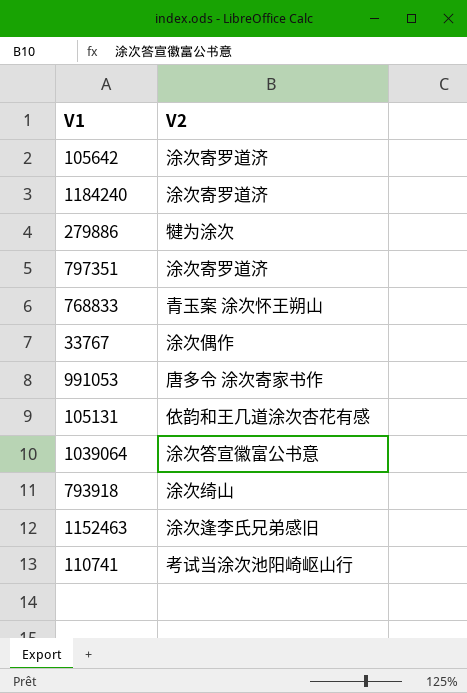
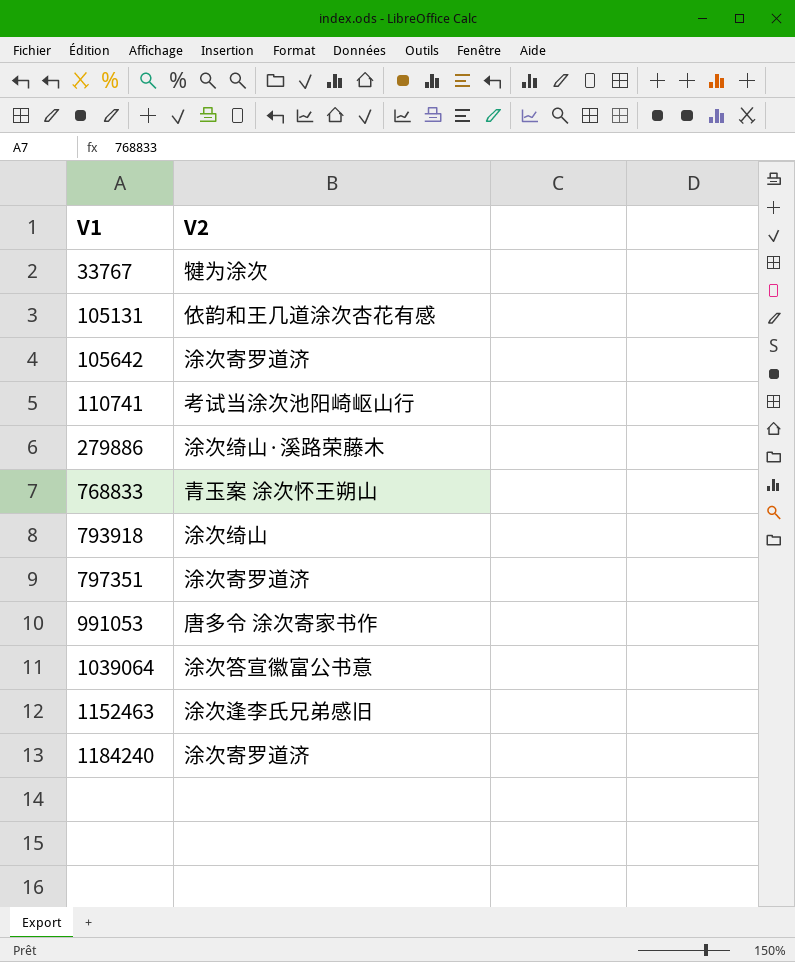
row order: none -> V1 ascending
33767 | V2: 涂次偶作 -> 犍为涂次
279886 | V2: 犍为涂次 -> 涂次绮山·溪路荣藤木

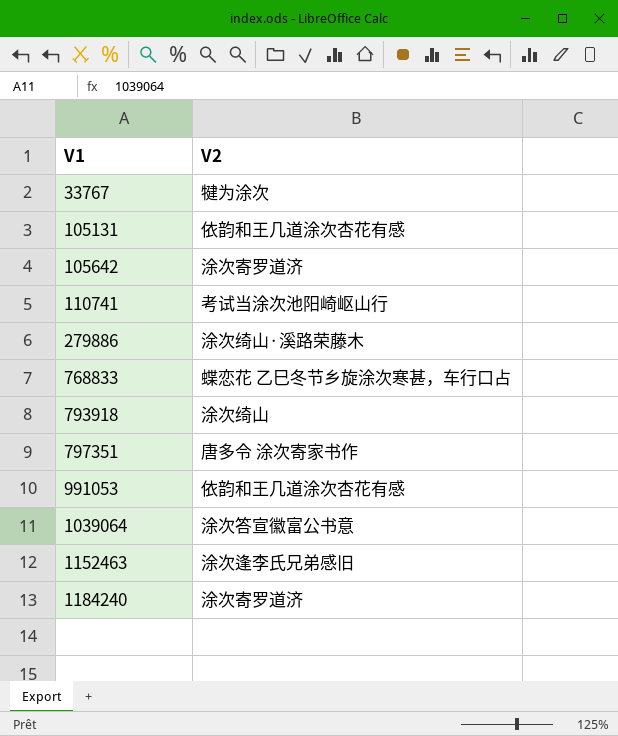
768833 | V2: 青玉案 涂次怀王朔山 -> 蝶恋花 乙巳冬节乡旋涂次寒甚，车行口占
797351 | V2: 涂次寄罗道济 -> 唐多令 涂次寄家书作
991053 | V2: 唐多令 涂次寄家书作 -> 依韵和王几道涂次杏花有感

